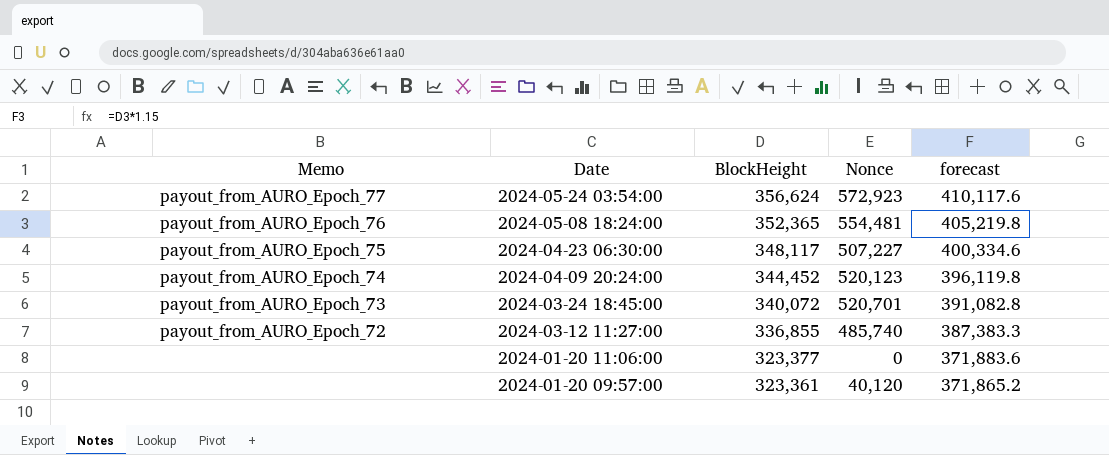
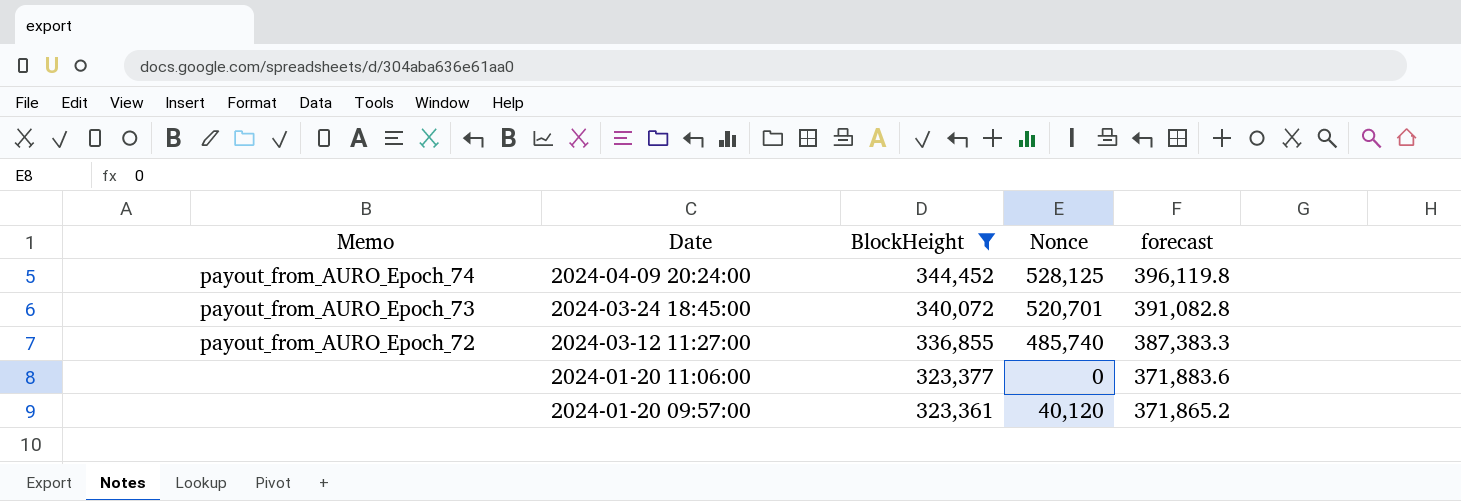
filter: none -> BlockHeight <= 344,452
2024-04-09 20:24:00 | Nonce: 520,123 -> 528,125

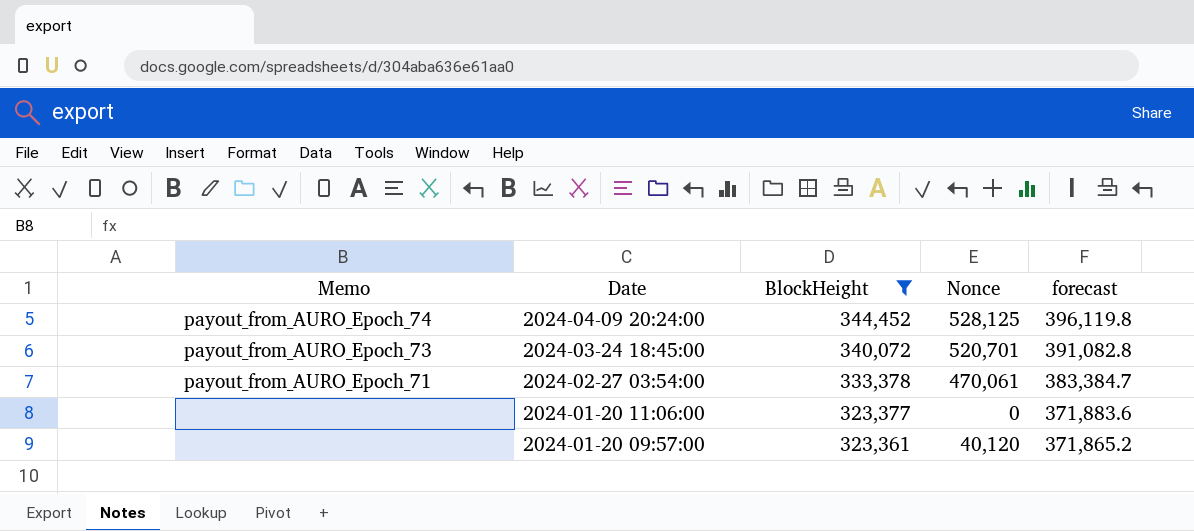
row 2024-03-12 11:27:00: payout_from_AURO_Epoch_72 | 336,855 | 485,740 | 387,383.3 -> none
row 2024-02-27 03:54:00: none -> payout_from_AURO_Epoch_71 | 333,378 | 470,061 | 383,384.7

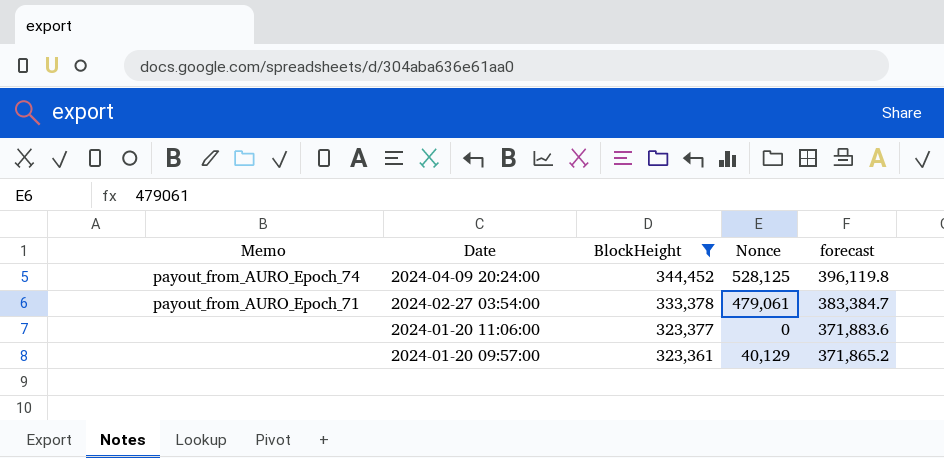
row 2024-03-24 18:45:00: payout_from_AURO_Epoch_73 | 340,072 | 520,701 | 391,082.8 -> none
2024-02-27 03:54:00 | Nonce: 470,061 -> 479,061
2024-01-20 09:57:00 | Nonce: 40,120 -> 40,129

